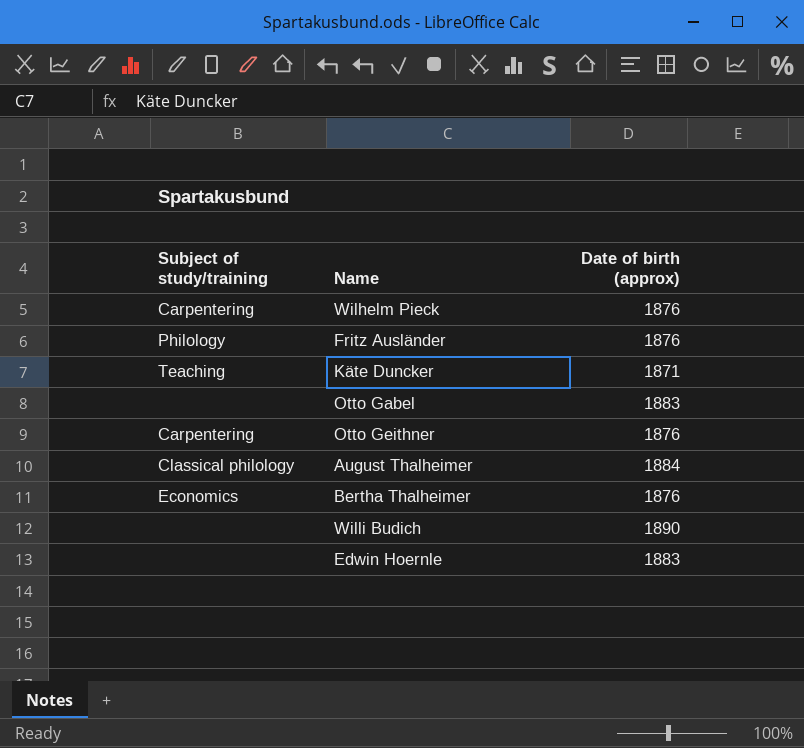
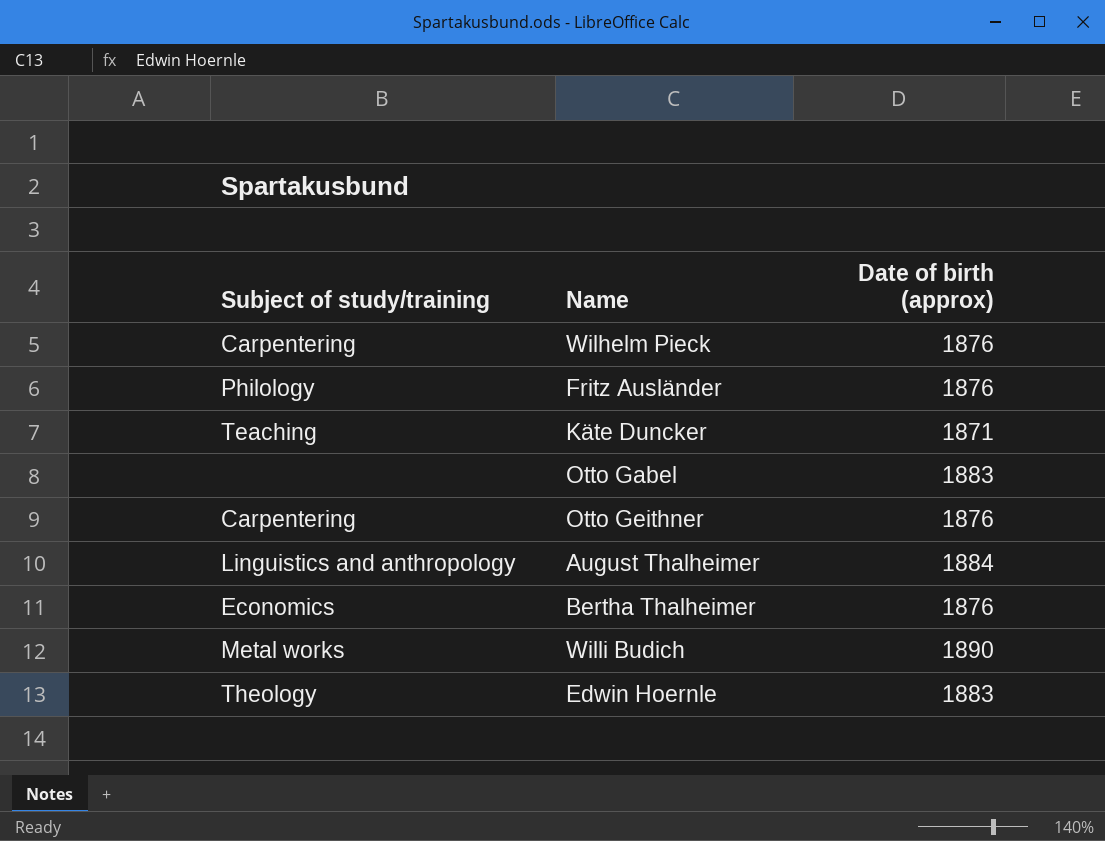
August Thalheimer | Subject of study/training: Classical philology -> Linguistics and anthropology
Willi Budich | Subject of study/training: none -> Metal works
Edwin Hoernle | Subject of study/training: none -> Theology

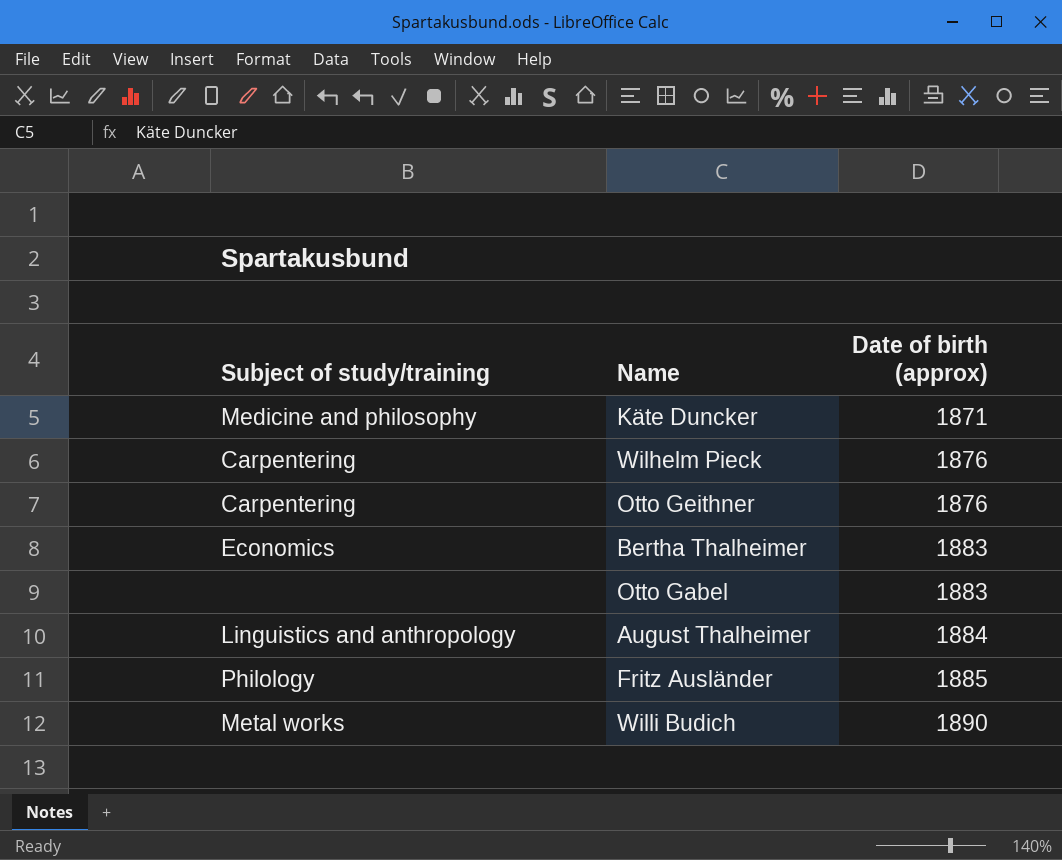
row order: none -> Date of birth (approx) ascending
row Edwin Hoernle: Theology | 1883 -> none
Käte Duncker | Subject of study/training: Teaching -> Medicine and philosophy
Bertha Thalheimer | Date of birth (approx): 1876 -> 1883
Fritz Ausländer | Date of birth (approx): 1876 -> 1885

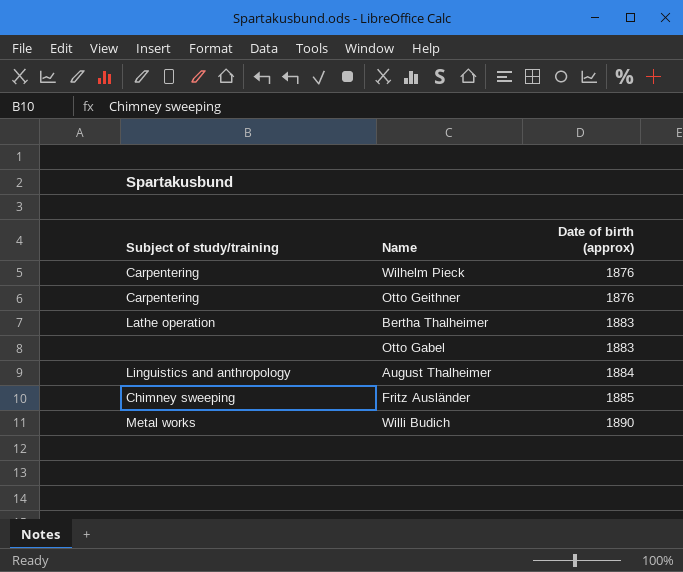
row Käte Duncker: Medicine and philosophy | 1871 -> none
Bertha Thalheimer | Subject of study/training: Economics -> Lathe operation
Fritz Ausländer | Subject of study/training: Philology -> Chimney sweeping

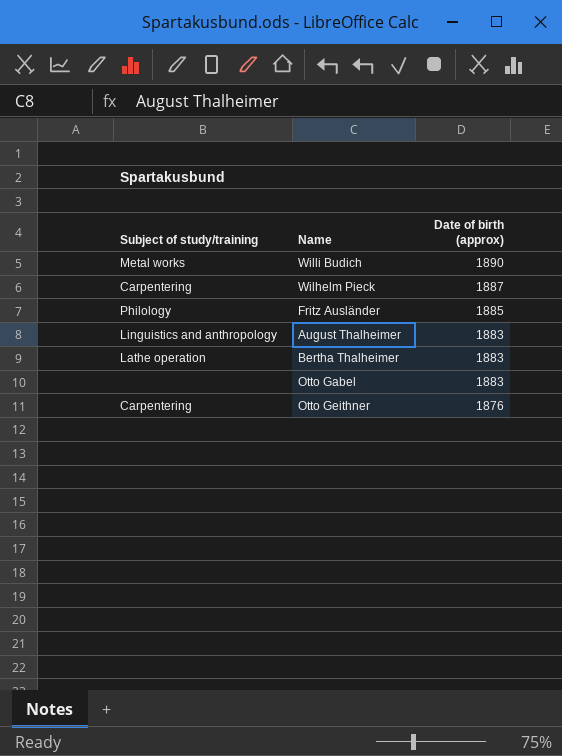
row order: Date of birth (approx) ascending -> Date of birth (approx) descending
Wilhelm Pieck | Date of birth (approx): 1876 -> 1887
Fritz Ausländer | Subject of study/training: Chimney sweeping -> Philology
August Thalheimer | Date of birth (approx): 1884 -> 1883

